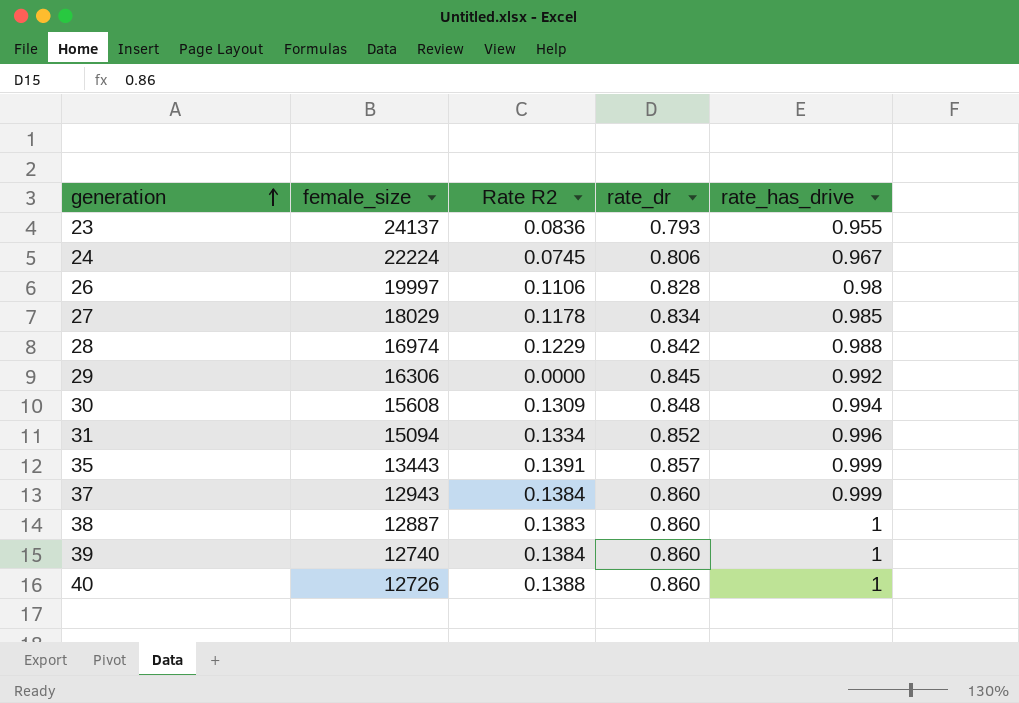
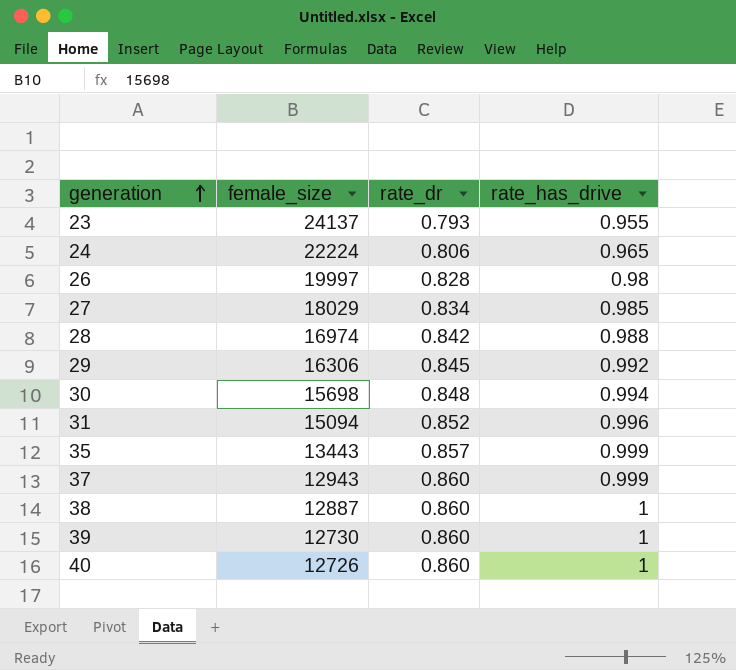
column Rate R2 | position: 3 -> none
24 | rate_has_drive: 0.967 -> 0.965
30 | female_size: 15608 -> 15698
39 | female_size: 12740 -> 12730

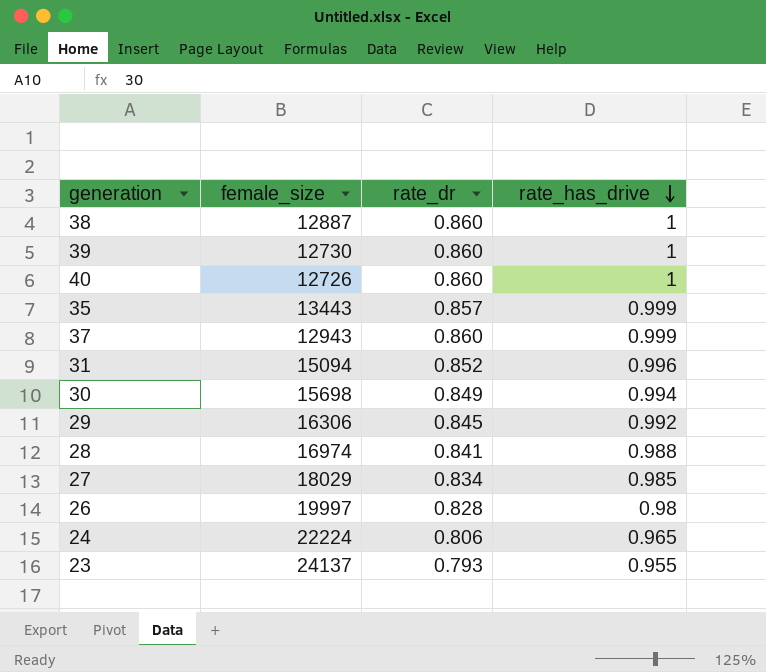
row order: generation ascending -> rate_has_drive descending
30 | rate_dr: 0.848 -> 0.849
28 | rate_dr: 0.842 -> 0.841

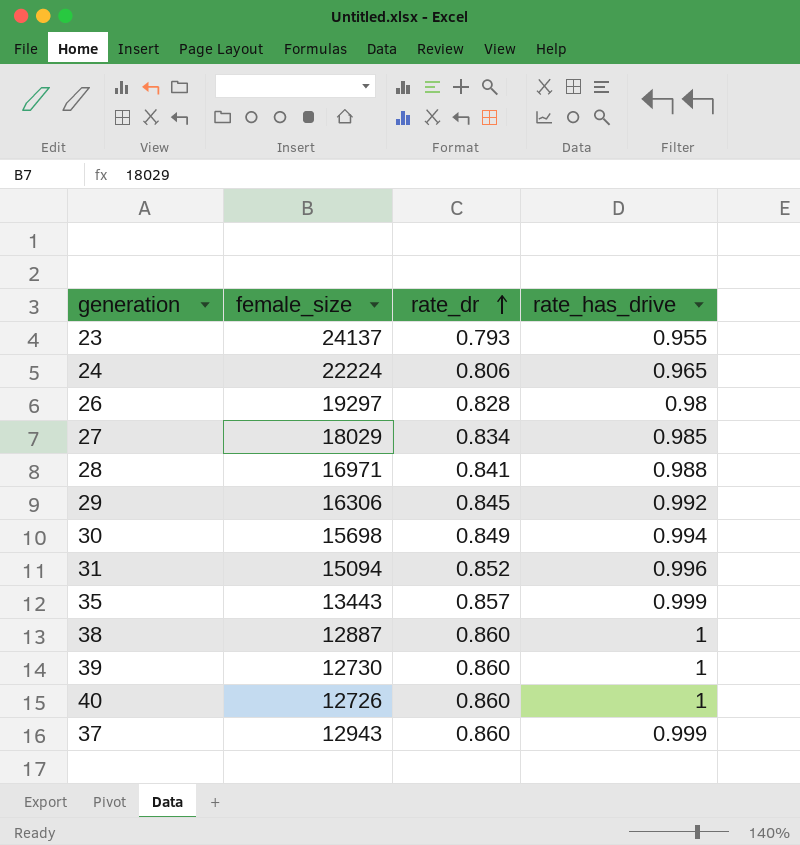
row order: rate_has_drive descending -> rate_dr ascending
26 | female_size: 19997 -> 19297
28 | female_size: 16974 -> 16971

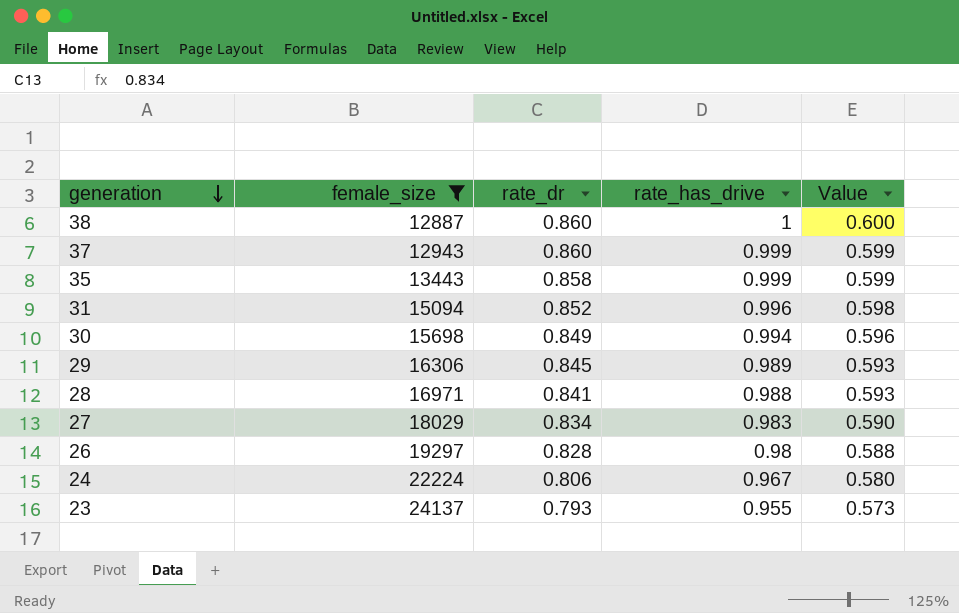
filter: none -> female_size >= 12887
row order: rate_dr ascending -> generation descending
column Value | formula: none -> [rate_has_drive] * 0.6
35 | rate_dr: 0.857 -> 0.858
29 | rate_has_drive: 0.992 -> 0.989
27 | rate_has_drive: 0.985 -> 0.983
24 | rate_has_drive: 0.965 -> 0.967

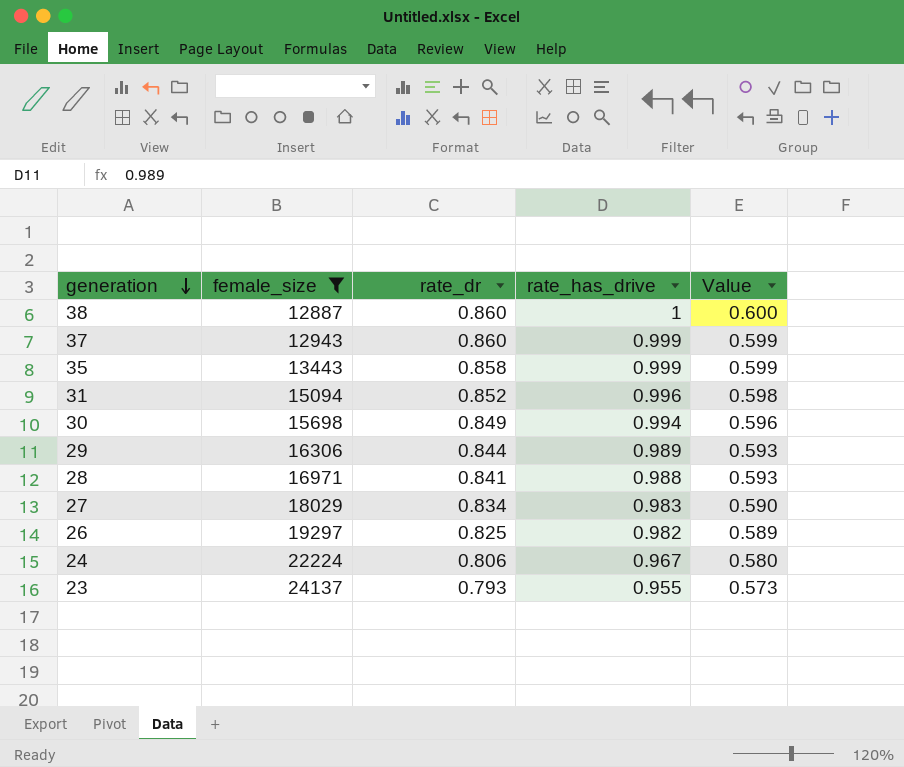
29 | rate_dr: 0.845 -> 0.844
26 | rate_dr: 0.828 -> 0.825
26 | rate_has_drive: 0.98 -> 0.982
26 | Value: 0.588 -> 0.589

